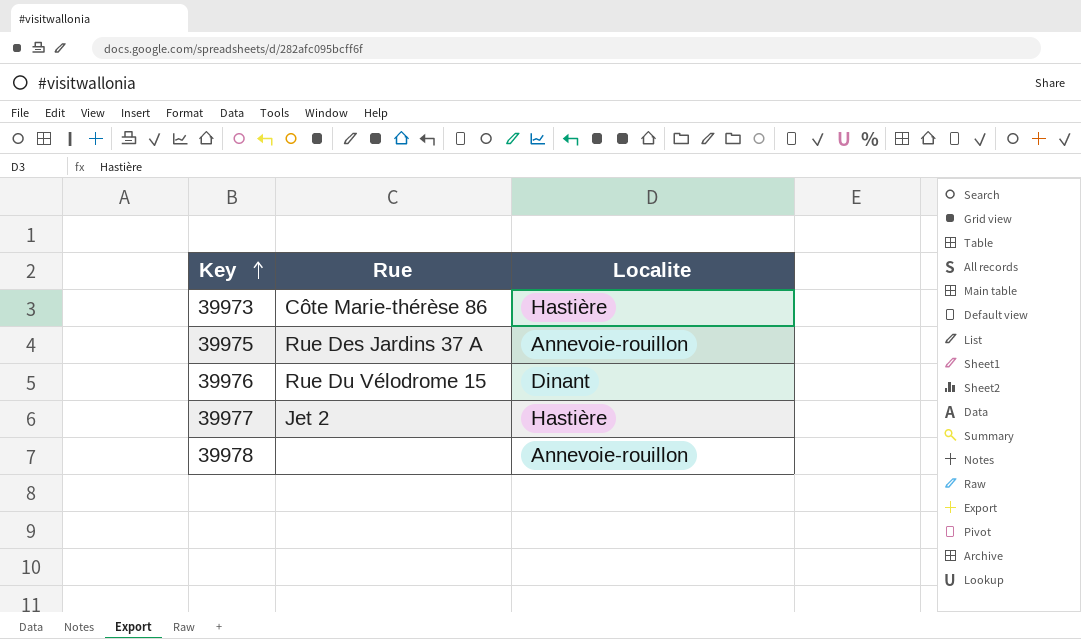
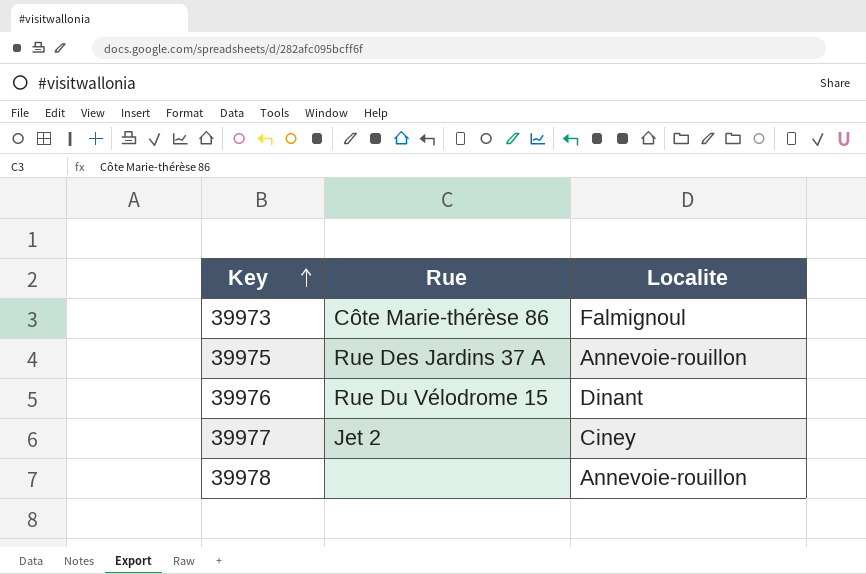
39973 | Localite: Hastière -> Falmignoul
39977 | Localite: Hastière -> Ciney

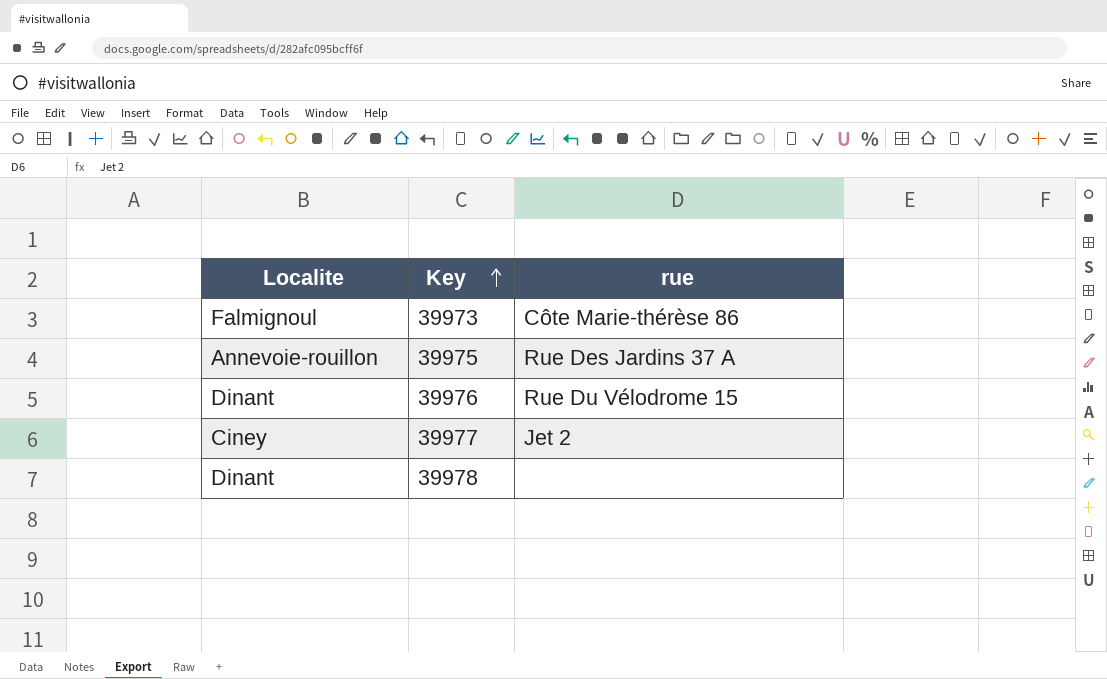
column Localite | position: 3 -> 1
column name: Rue -> rue
39978 | Localite: Annevoie-rouillon -> Dinant

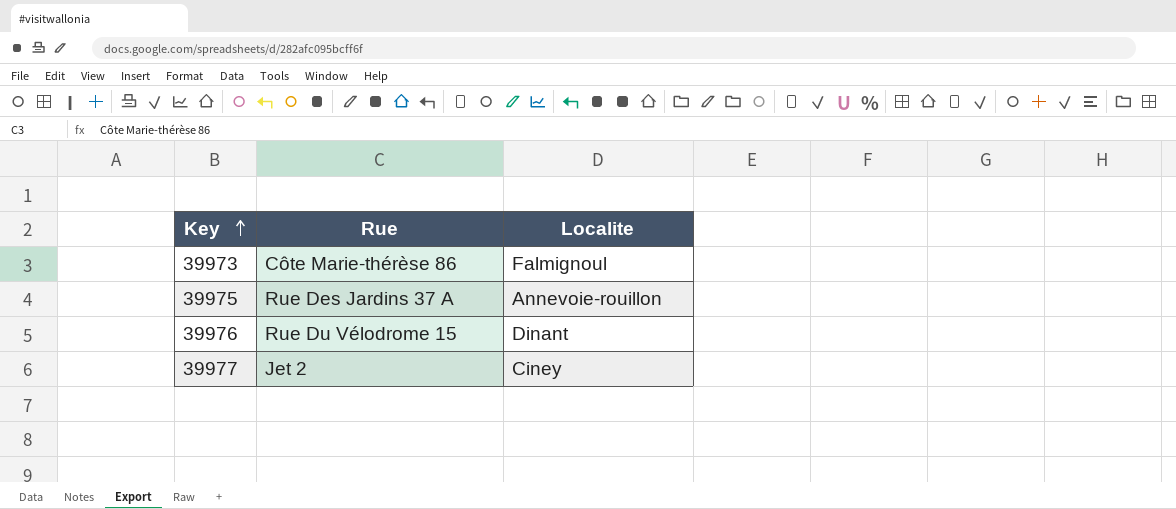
column name: rue -> Rue
column Localite | position: 1 -> 3
row 39978: Dinant | none -> none

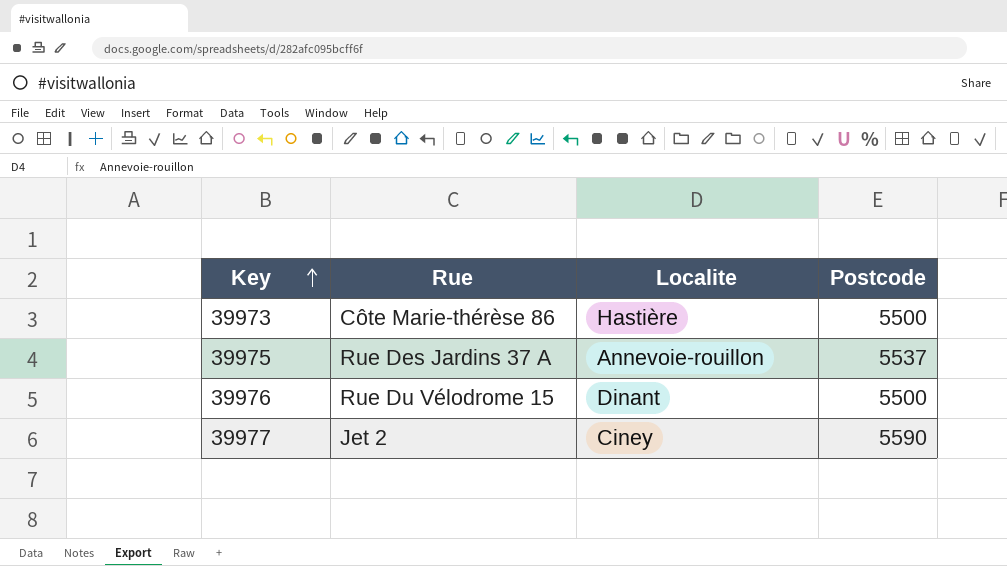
column Postcode | position: none -> 4
39973 | Localite: Falmignoul -> Hastière

